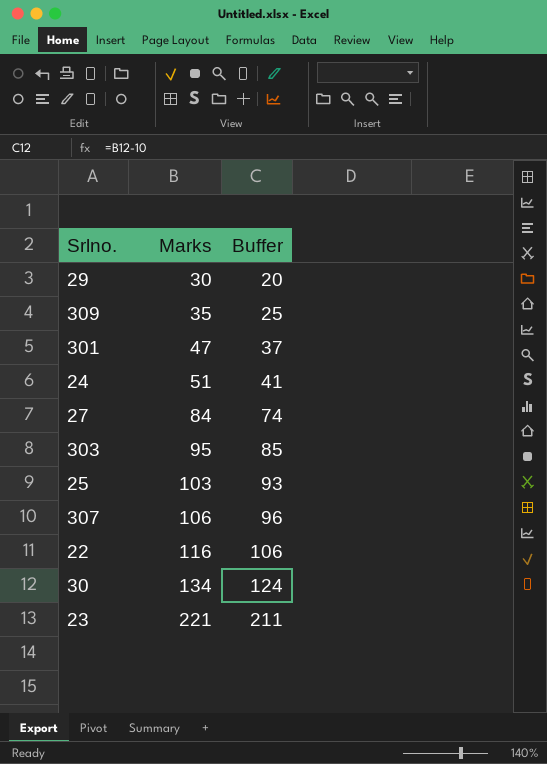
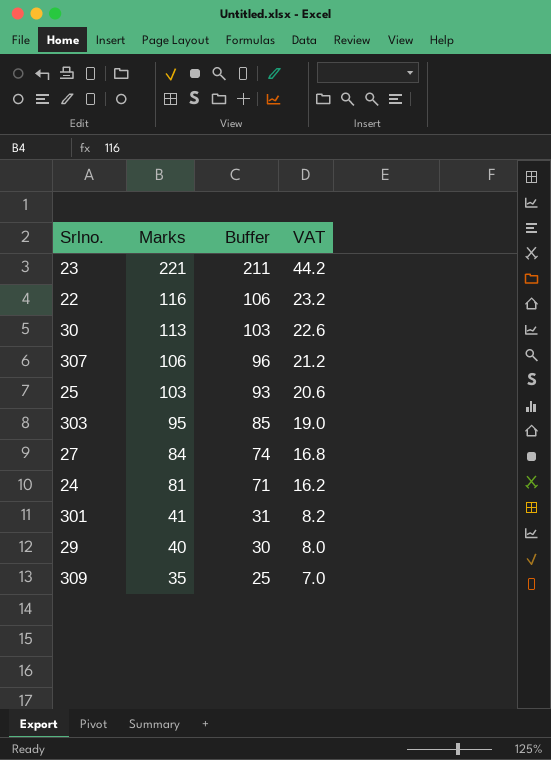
row order: Marks ascending -> Marks descending
column VAT | formula: none -> [Marks] * 0.2
30 | Marks: 134 -> 113
30 | Buffer: 124 -> 103
24 | Marks: 51 -> 81
24 | Buffer: 41 -> 71
301 | Marks: 47 -> 41
301 | Buffer: 37 -> 31
29 | Marks: 30 -> 40
29 | Buffer: 20 -> 30

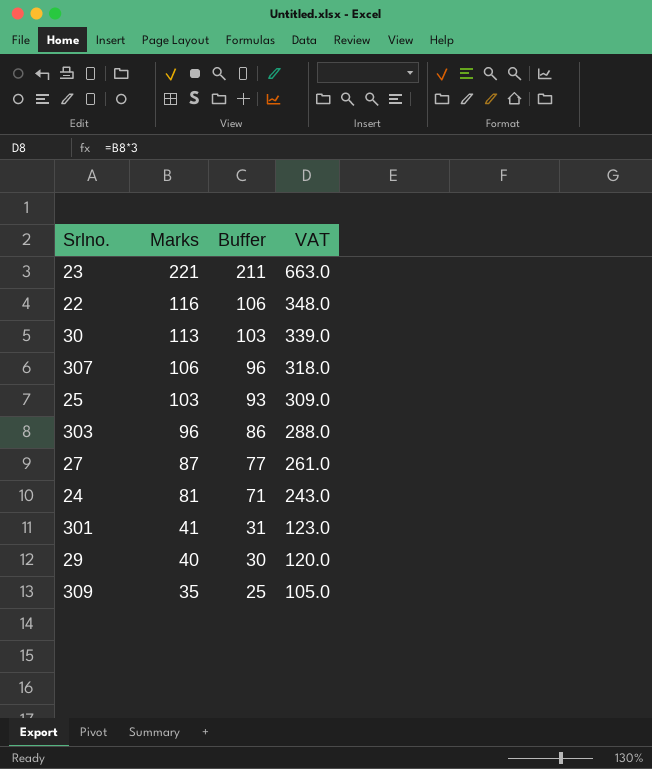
column VAT | formula: [Marks] * 0.2 -> [Marks] * 3
303 | Marks: 95 -> 96
303 | Buffer: 85 -> 86
27 | Marks: 84 -> 87
27 | Buffer: 74 -> 77

